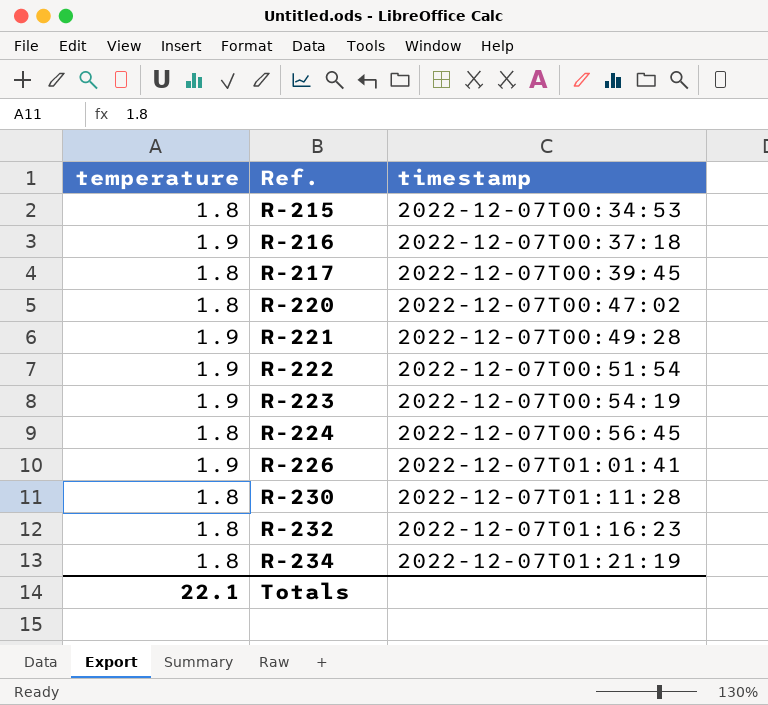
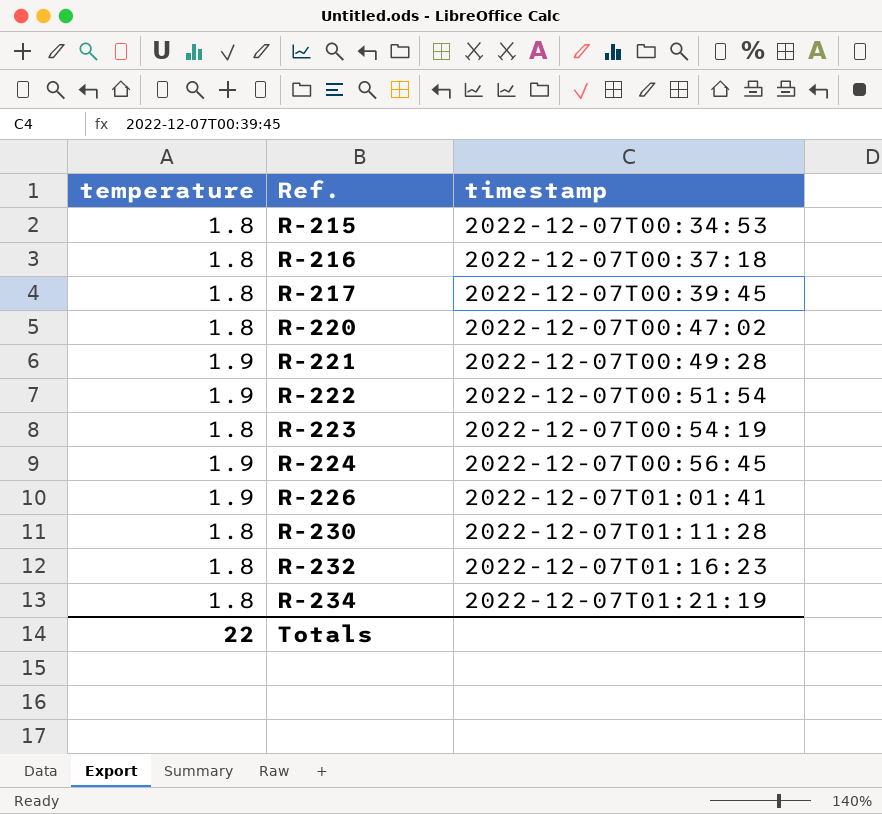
R-216 | temperature: 1.9 -> 1.8
R-223 | temperature: 1.9 -> 1.8
R-224 | temperature: 1.8 -> 1.9
Totals | temperature: 22.1 -> 22

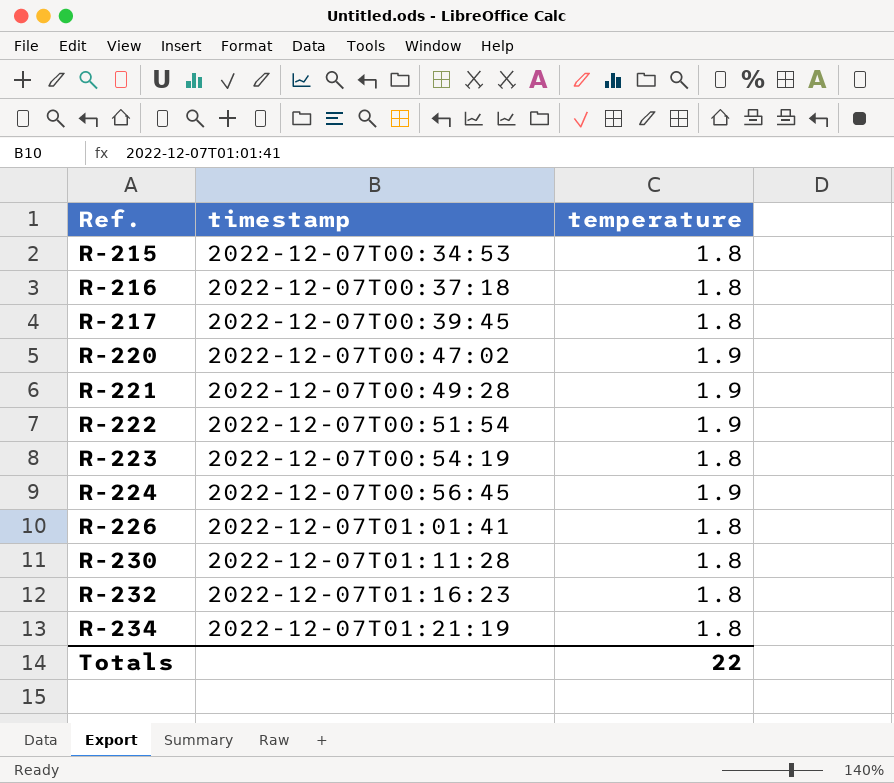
column temperature | position: 1 -> 3
R-220 | temperature: 1.8 -> 1.9
R-226 | temperature: 1.9 -> 1.8

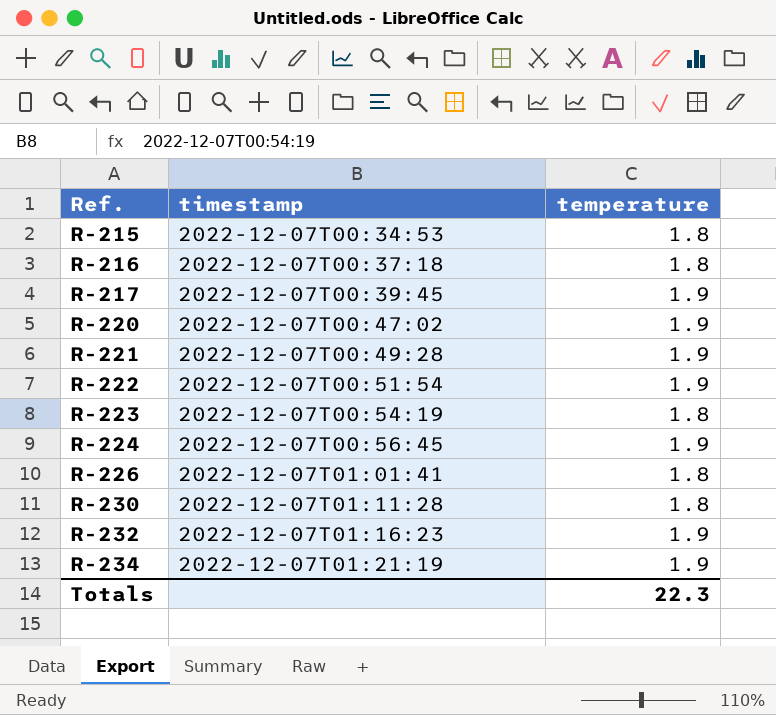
R-217 | temperature: 1.8 -> 1.9
R-232 | temperature: 1.8 -> 1.9
R-234 | temperature: 1.8 -> 1.9
Totals | temperature: 22 -> 22.3

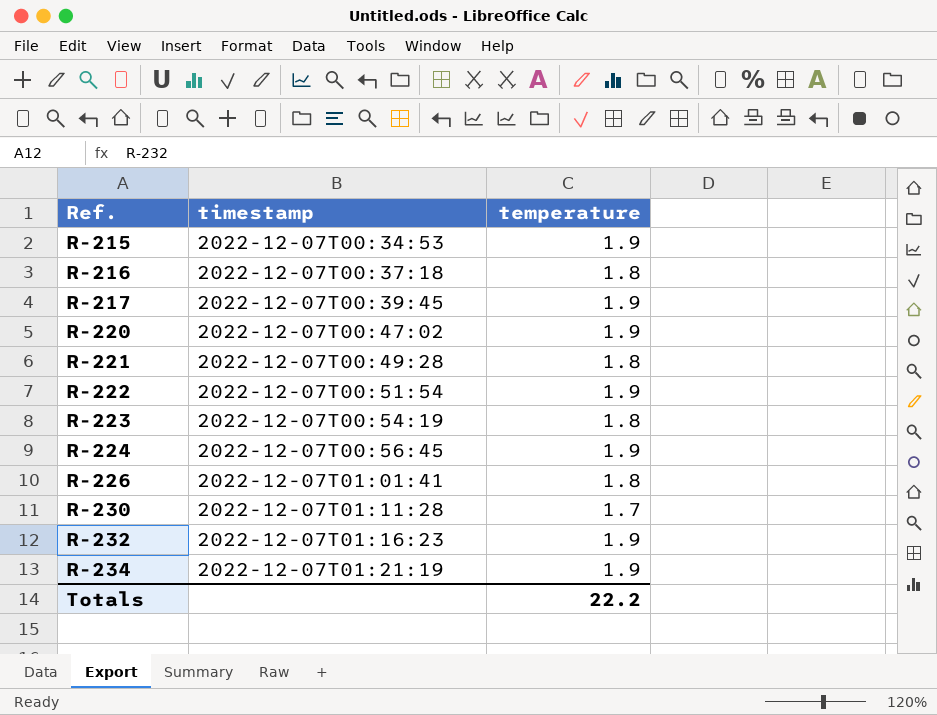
R-215 | temperature: 1.8 -> 1.9
R-221 | temperature: 1.9 -> 1.8
R-230 | temperature: 1.8 -> 1.7
Totals | temperature: 22.3 -> 22.2

